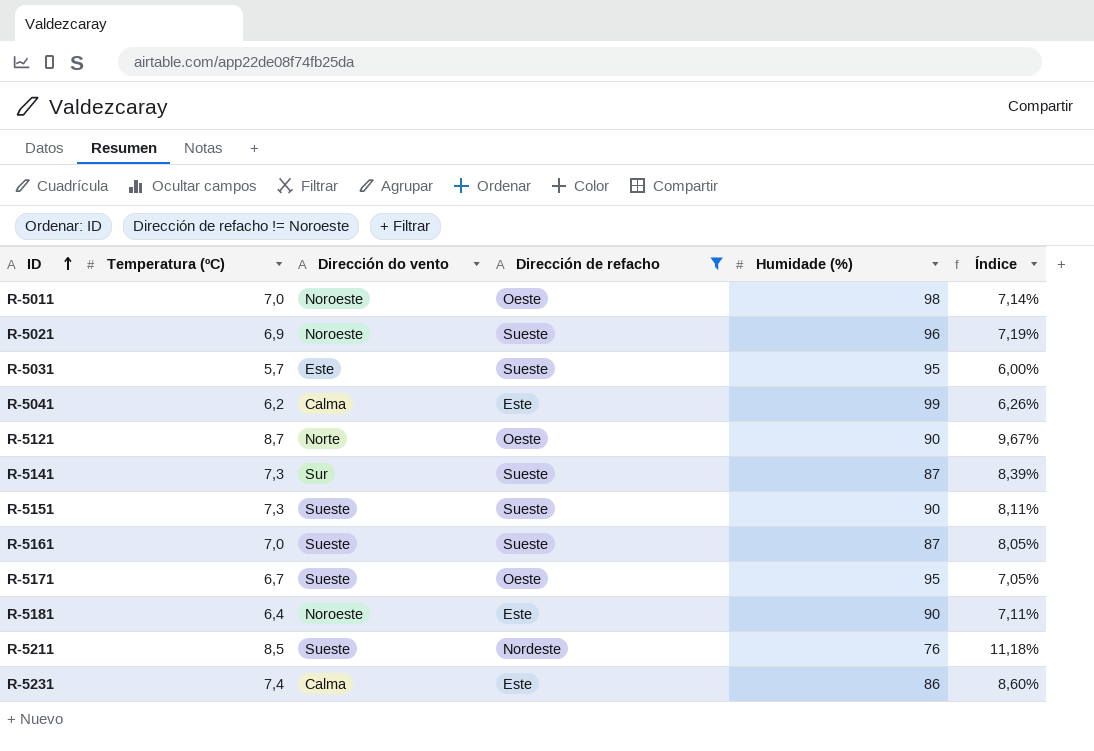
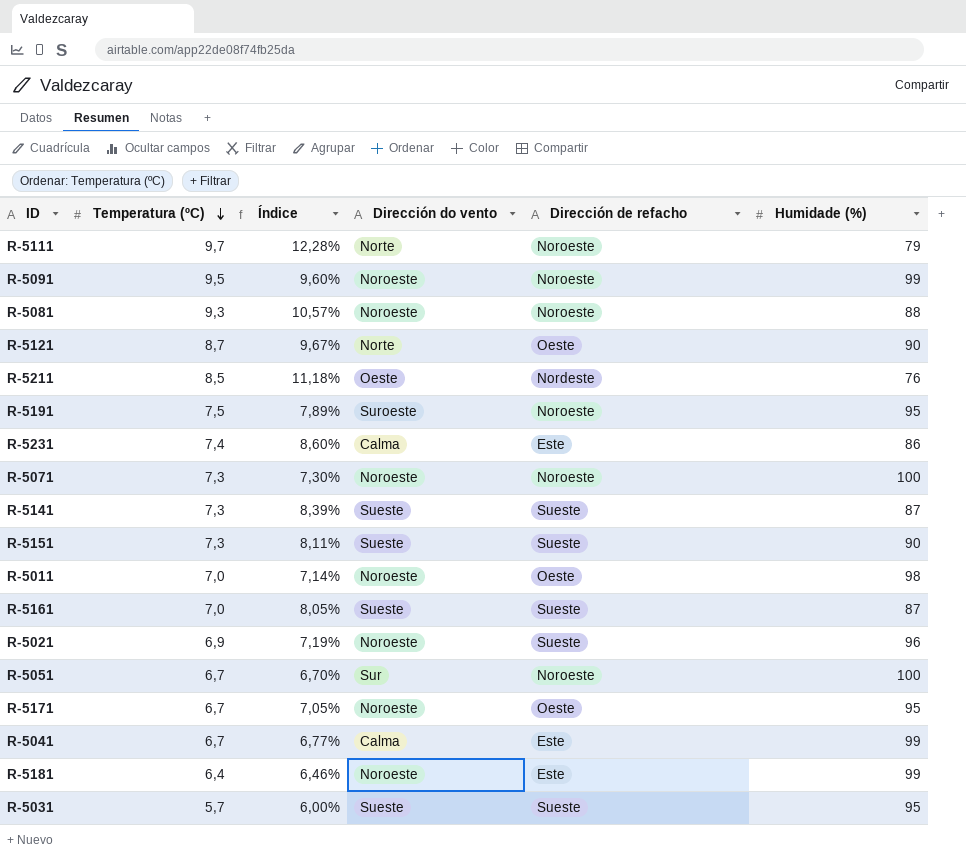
filter: Dirección de refacho != Noroeste -> none
row order: ID ascending -> Temperatura (ºC) descending
column Índice | position: 6 -> 3
R-5211 | Dirección do vento: Sueste -> Oeste
R-5141 | Dirección do vento: Sur -> Sueste
R-5171 | Dirección do vento: Sueste -> Noroeste
R-5041 | Temperatura (ºC): 6,2 -> 6,7
R-5041 | Índice: 6,26% -> 6,77%
R-5181 | Índice: 7,11% -> 6,46%
R-5181 | Humidade (%): 90 -> 99
R-5031 | Dirección do vento: Este -> Sueste

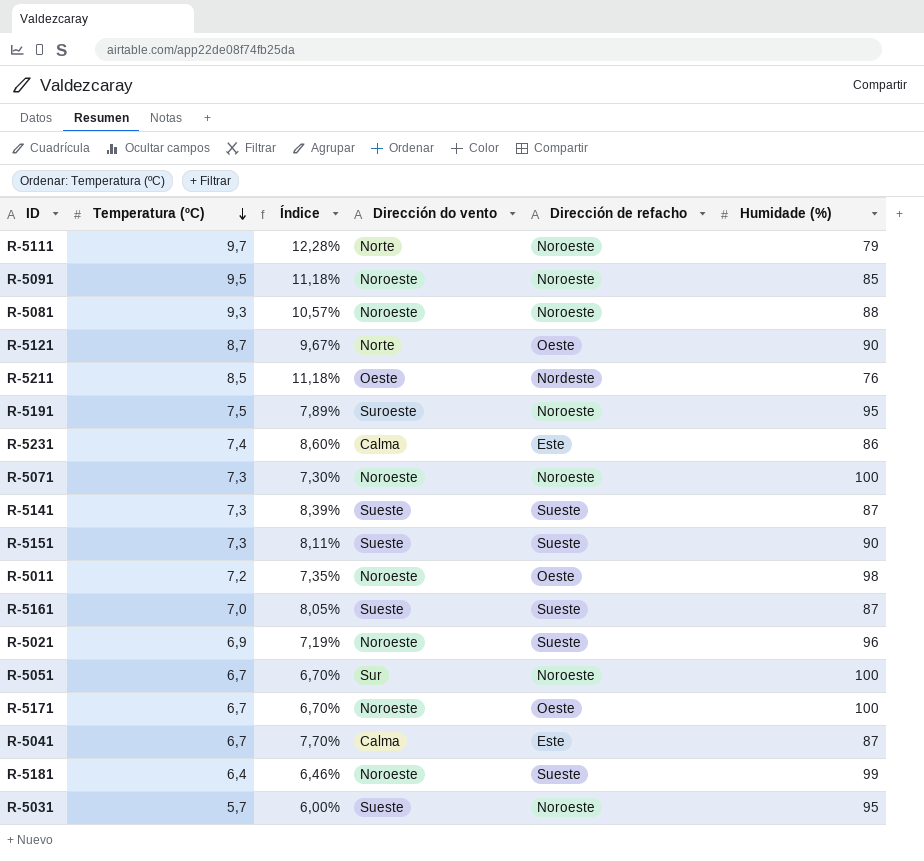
R-5091 | Índice: 9,60% -> 11,18%
R-5091 | Humidade (%): 99 -> 85
R-5011 | Temperatura (ºC): 7,0 -> 7,2
R-5011 | Índice: 7,14% -> 7,35%
R-5171 | Índice: 7,05% -> 6,70%
R-5171 | Humidade (%): 95 -> 100
R-5041 | Índice: 6,77% -> 7,70%
R-5041 | Humidade (%): 99 -> 87
R-5181 | Dirección de refacho: Este -> Sueste
R-5031 | Dirección de refacho: Sueste -> Noroeste

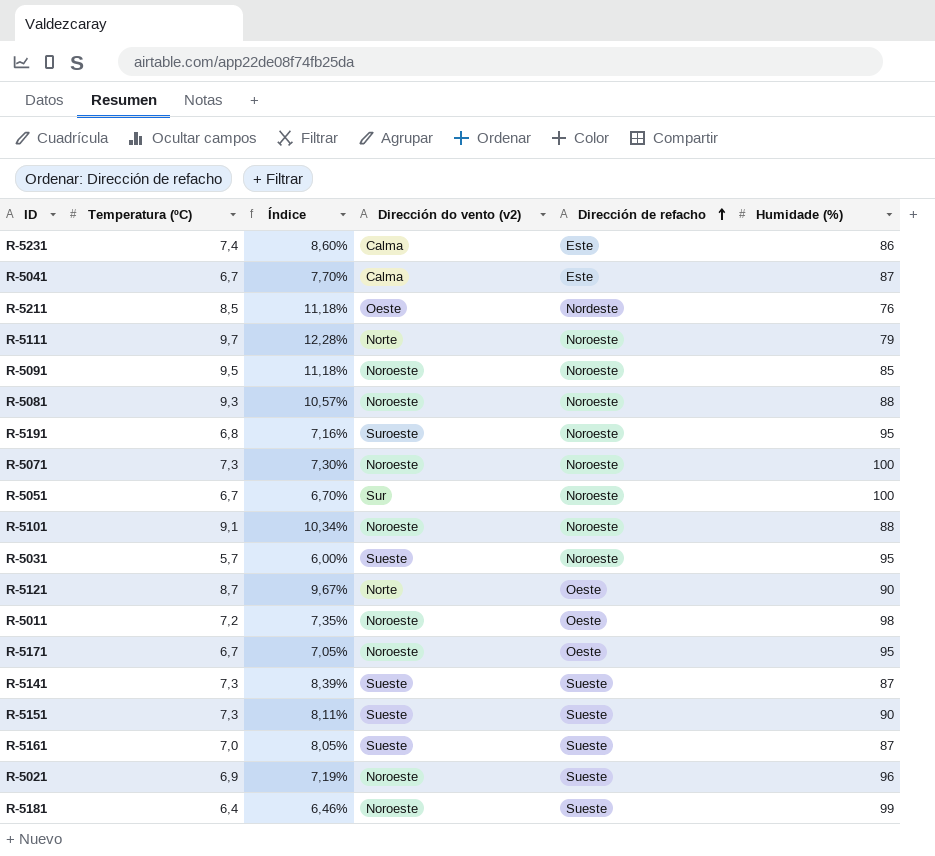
row order: Temperatura (ºC) descending -> Dirección de refacho ascending
column name: Dirección do vento -> Dirección do vento (v2)
R-5191 | Temperatura (ºC): 7,5 -> 6,8
R-5191 | Índice: 7,89% -> 7,16%
row R-5101: none -> 9,1 | 10,34% | Noroeste | Noroeste | 88
R-5171 | Índice: 6,70% -> 7,05%
R-5171 | Humidade (%): 100 -> 95

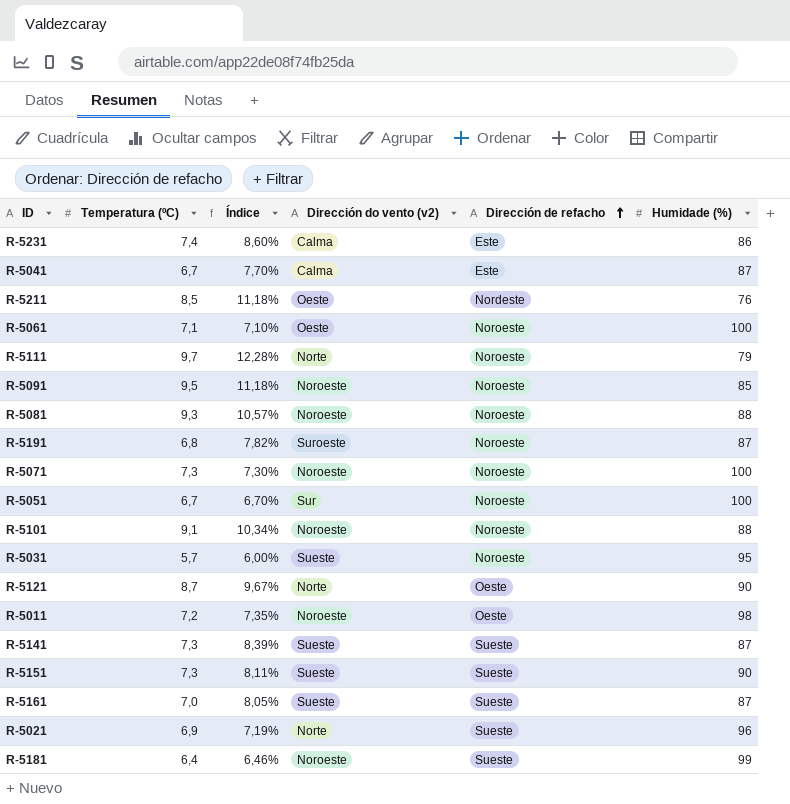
row R-5171: 6,7 | 7,05% | Noroeste | Oeste | 95 -> none
row R-5061: none -> 7,1 | 7,10% | Oeste | Noroeste | 100
R-5191 | Índice: 7,16% -> 7,82%
R-5191 | Humidade (%): 95 -> 87
R-5021 | Dirección do vento (v2): Noroeste -> Norte

